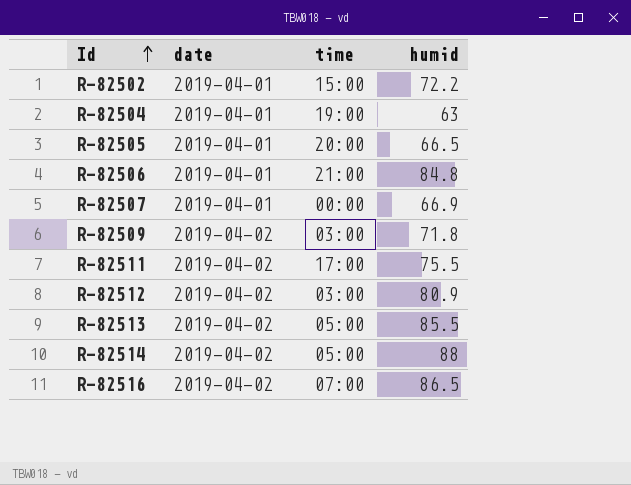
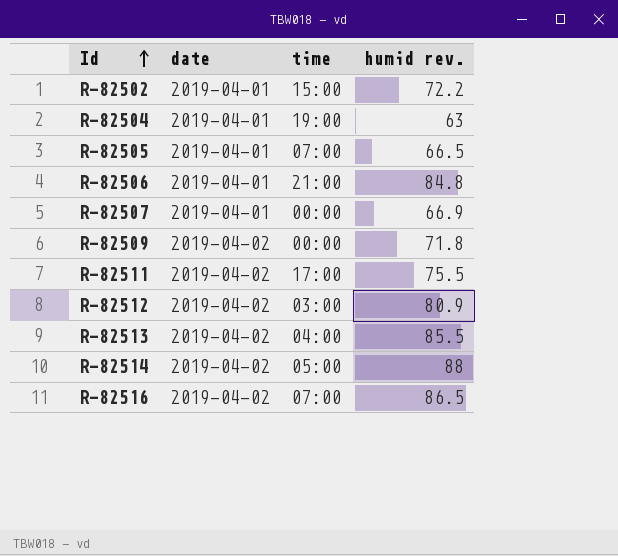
column name: humid -> humid rev.
R-82505 | time: 20:00 -> 07:00
R-82509 | time: 03:00 -> 00:00
R-82513 | time: 05:00 -> 04:00

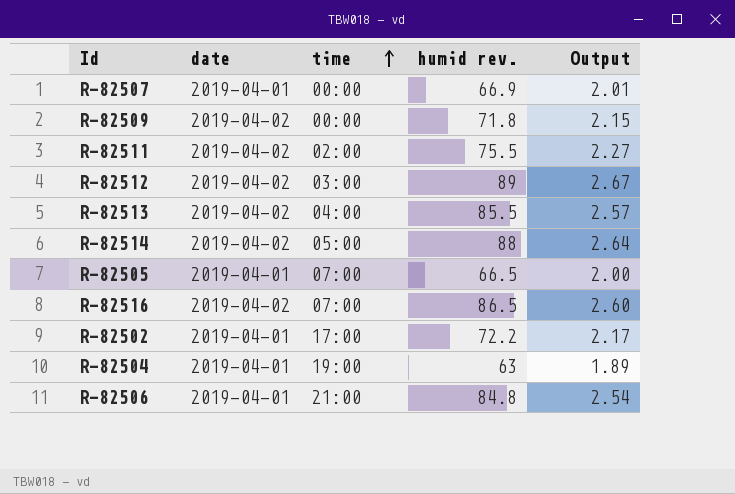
row order: Id ascending -> time ascending
column Output | formula: none -> [humid rev.] * 0.03
R-82511 | time: 17:00 -> 02:00
R-82512 | humid rev.: 80.9 -> 89
R-82502 | time: 15:00 -> 17:00

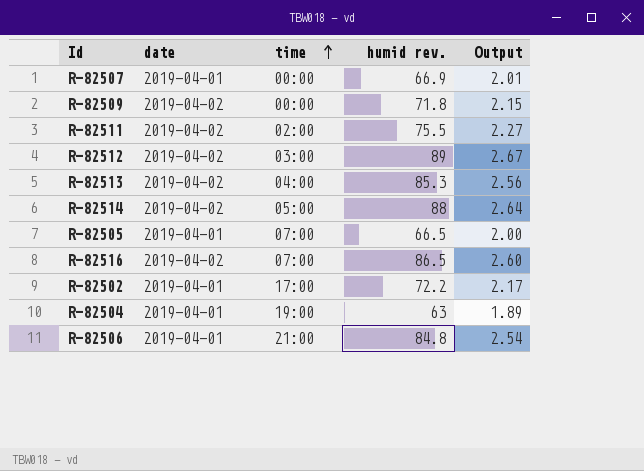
R-82513 | humid rev.: 85.5 -> 85.3
R-82513 | Output: 2.57 -> 2.56

